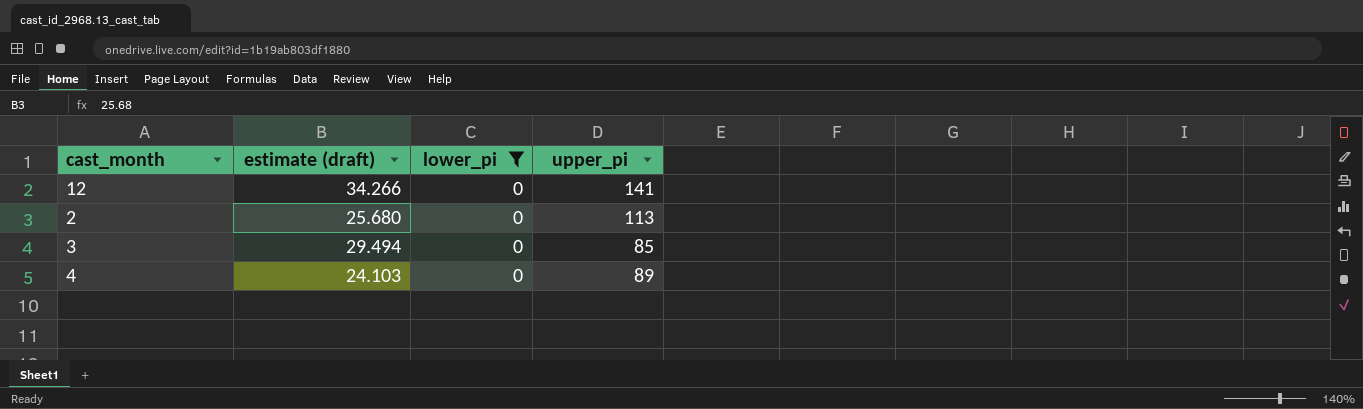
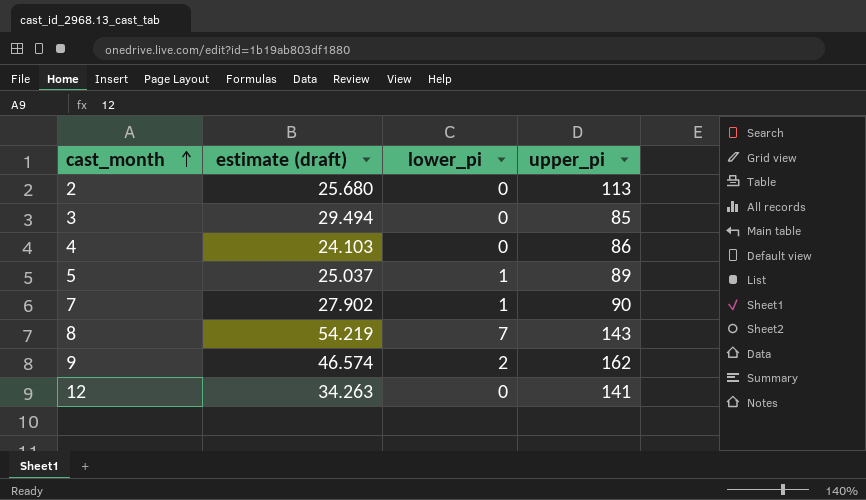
filter: lower_pi = 0 -> none
row order: none -> cast_month ascending
4 | upper_pi: 89 -> 86
12 | estimate (draft): 34.266 -> 34.263

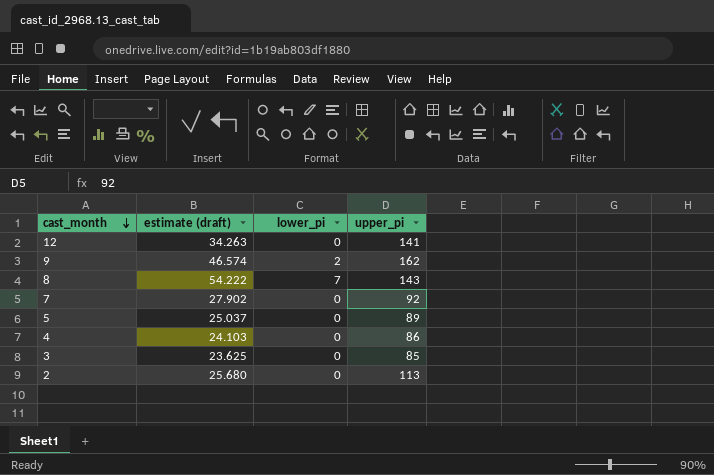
row order: cast_month ascending -> cast_month descending
8 | estimate (draft): 54.219 -> 54.222
7 | lower_pi: 1 -> 0
7 | upper_pi: 90 -> 92
5 | lower_pi: 1 -> 0
3 | estimate (draft): 29.494 -> 23.625

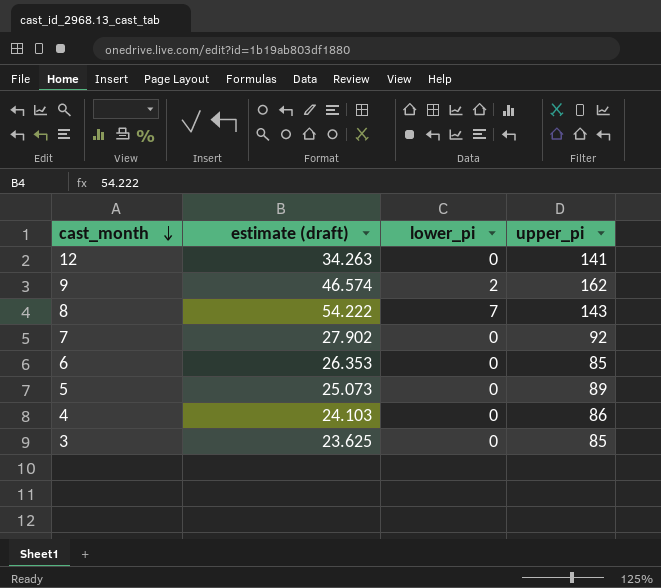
row 2: 25.680 | 0 | 113 -> none
row 6: none -> 26.353 | 0 | 85
5 | estimate (draft): 25.037 -> 25.073

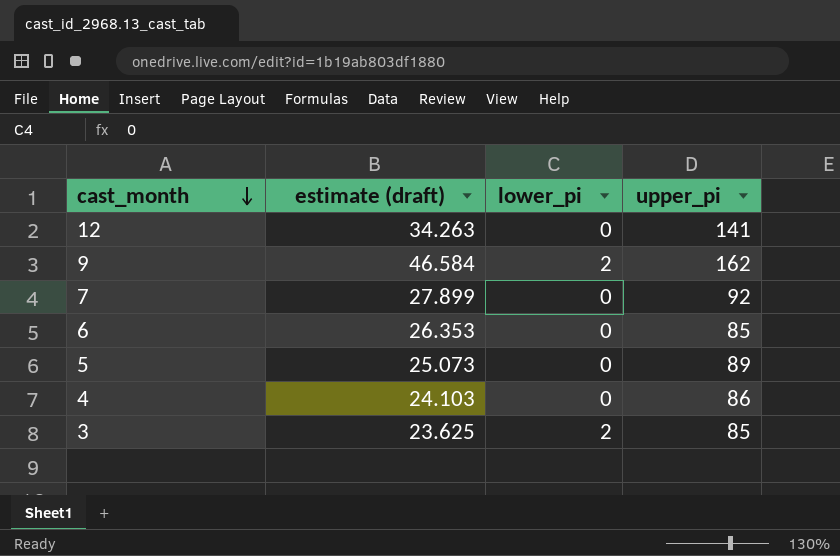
row 8: 54.222 | 7 | 143 -> none
9 | estimate (draft): 46.574 -> 46.584
7 | estimate (draft): 27.902 -> 27.899
3 | lower_pi: 0 -> 2

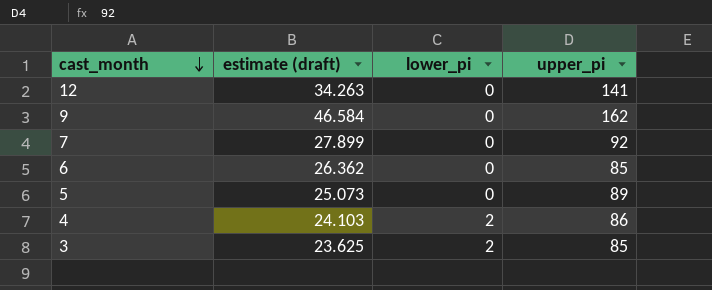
9 | lower_pi: 2 -> 0
6 | estimate (draft): 26.353 -> 26.362
4 | lower_pi: 0 -> 2

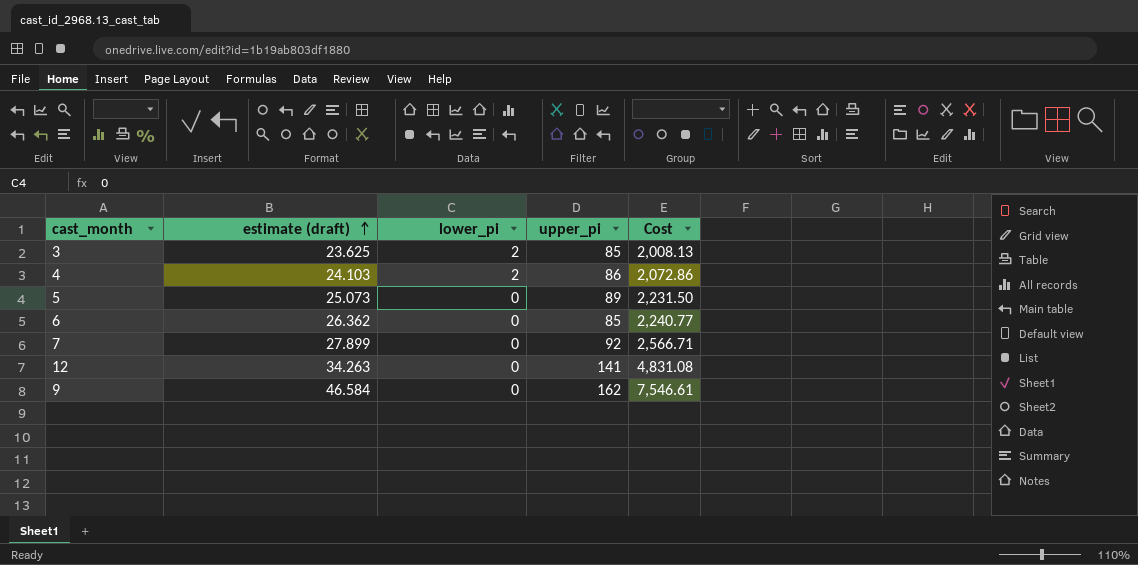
row order: cast_month descending -> estimate (draft) ascending
column Cost | formula: none -> [estimate (draft)] * [upper_pi]

